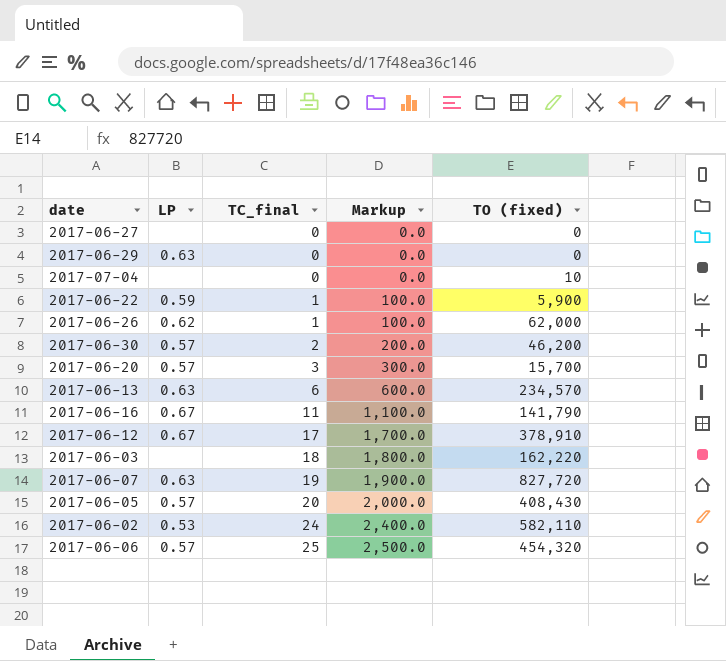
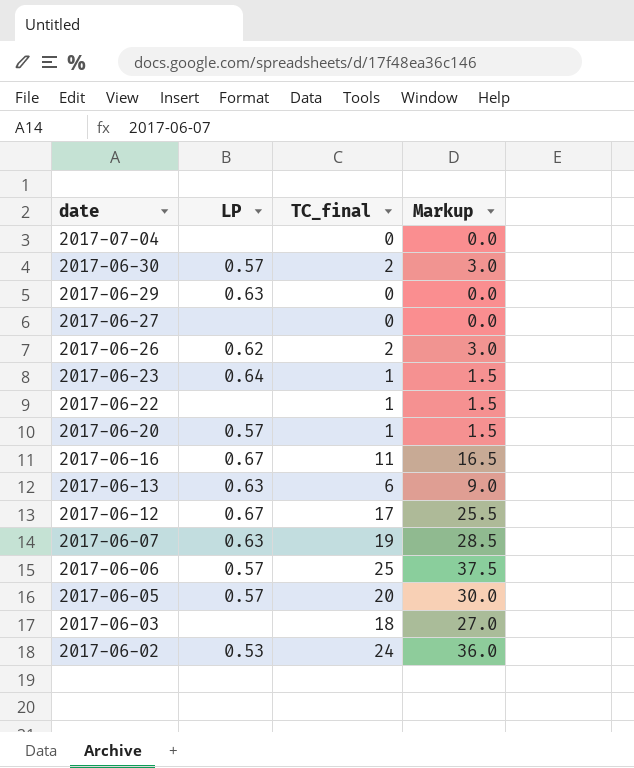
row order: TC_final ascending -> date descending
column TO (fixed) | position: 5 -> none
column Markup | formula: [TC_final] * 100 -> [TC_final] * 1.5
2017-06-26 | TC_final: 1 -> 2
row 2017-06-23: none -> 0.64 | 1 | 1.5
2017-06-22 | LP: 0.59 -> none
2017-06-20 | TC_final: 3 -> 1

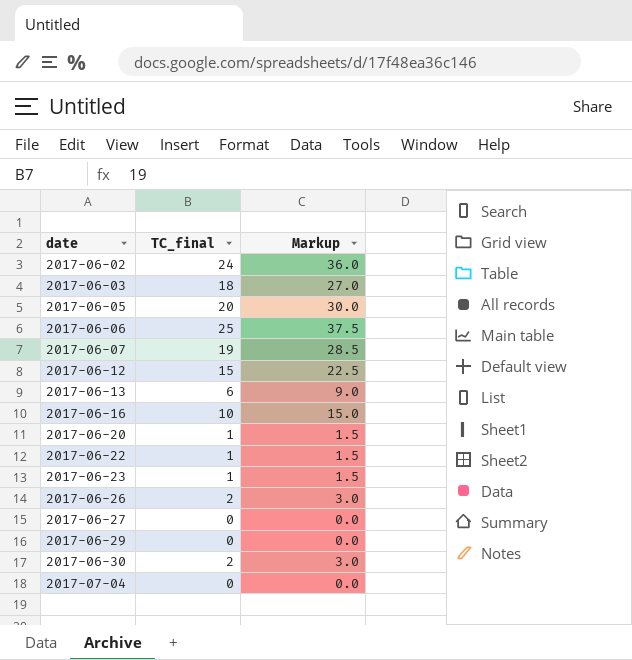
row order: date descending -> date ascending
column LP | position: 2 -> none
2017-06-12 | TC_final: 17 -> 15
2017-06-12 | Markup: 25.5 -> 22.5
2017-06-16 | TC_final: 11 -> 10
2017-06-16 | Markup: 16.5 -> 15.0

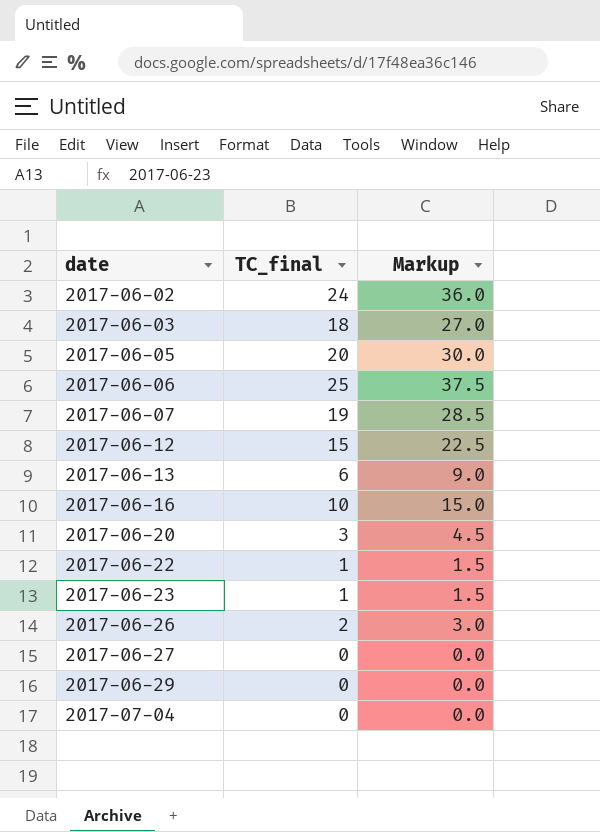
row 2017-06-30: 2 | 3.0 -> none
2017-06-20 | TC_final: 1 -> 3
2017-06-20 | Markup: 1.5 -> 4.5

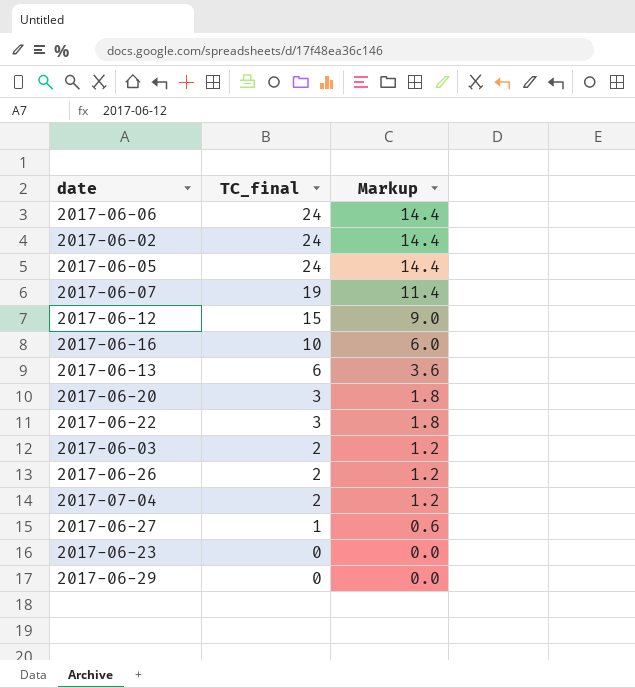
row order: date ascending -> TC_final descending
column Markup | formula: [TC_final] * 1.5 -> [TC_final] * 0.6
2017-06-06 | TC_final: 25 -> 24
2017-06-05 | TC_final: 20 -> 24
2017-06-22 | TC_final: 1 -> 3
2017-06-03 | TC_final: 18 -> 2
2017-07-04 | TC_final: 0 -> 2
2017-06-27 | TC_final: 0 -> 1
2017-06-23 | TC_final: 1 -> 0

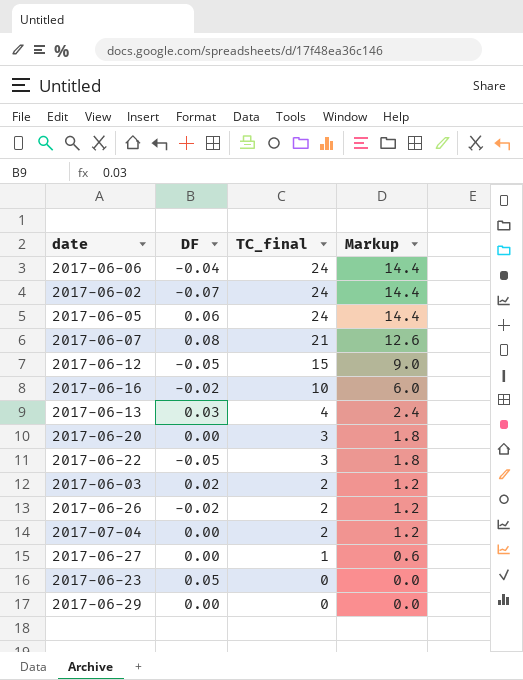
column DF | position: none -> 2
2017-06-07 | TC_final: 19 -> 21
2017-06-07 | Markup: 11.4 -> 12.6
2017-06-13 | TC_final: 6 -> 4
2017-06-13 | Markup: 3.6 -> 2.4

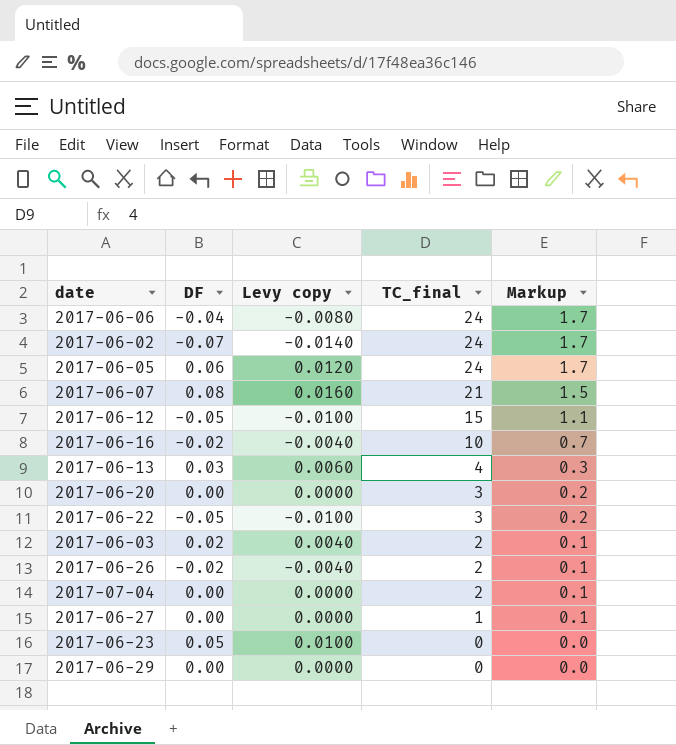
column Levy copy | formula: none -> [DF] * 0.2
column Markup | formula: [TC_final] * 0.6 -> [TC_final] * 0.07

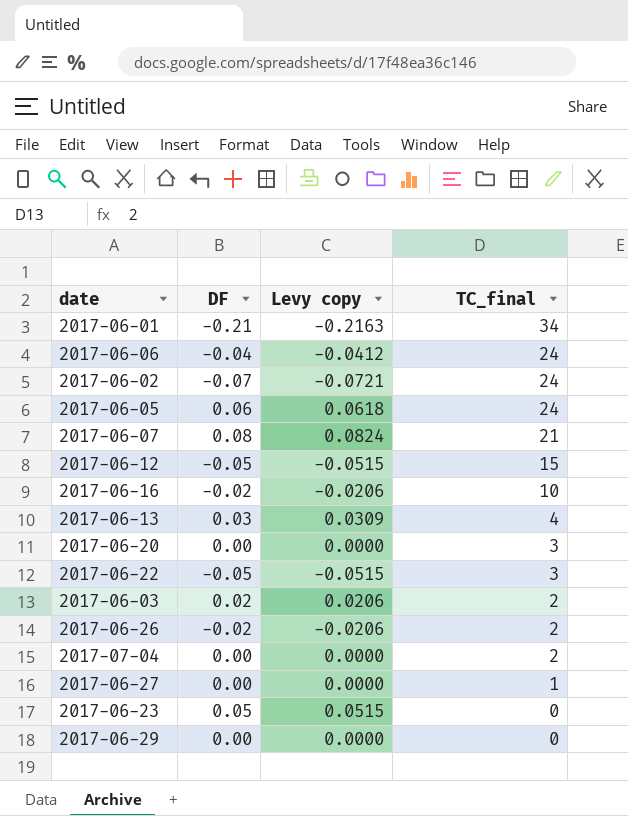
column Markup | formula: [TC_final] * 0.07 -> none
column Levy copy | formula: [DF] * 0.2 -> [DF] * 1.03
row 2017-06-01: none -> -0.21 | -0.2163 | 34

